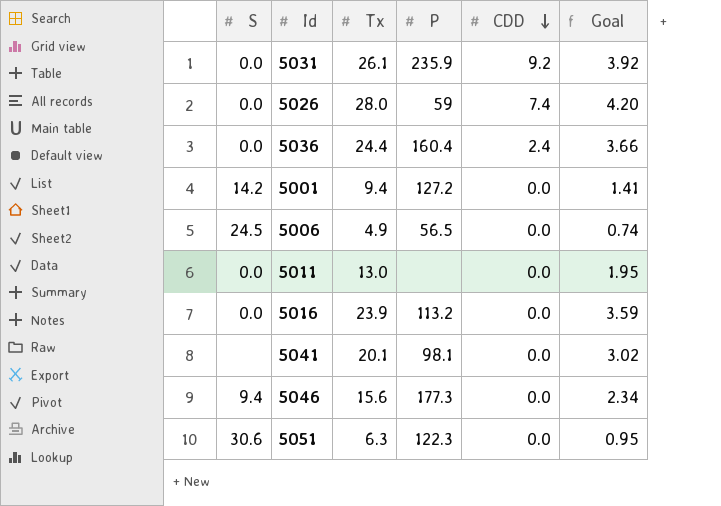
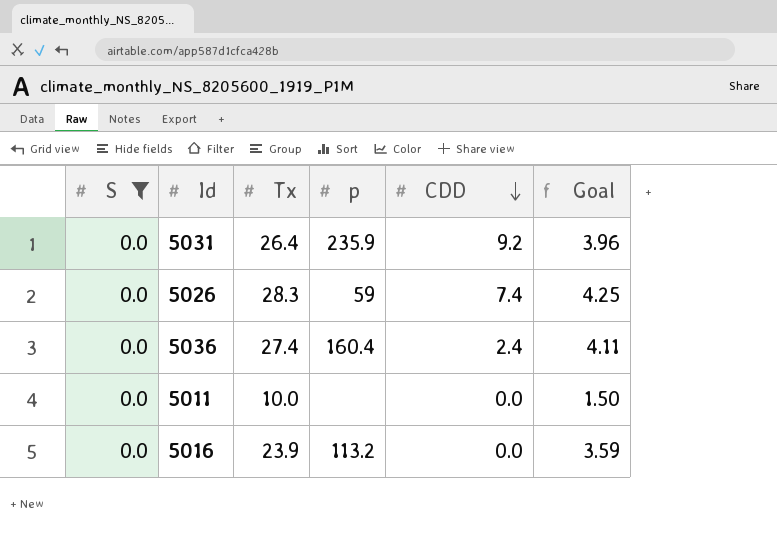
filter: none -> S = 0.0
column name: P -> p
5031 | Tx: 26.1 -> 26.4
5031 | Goal: 3.92 -> 3.96
5026 | Tx: 28.0 -> 28.3
5026 | Goal: 4.20 -> 4.25
5036 | Tx: 24.4 -> 27.4
5036 | Goal: 3.66 -> 4.11
5011 | Tx: 13.0 -> 10.0
5011 | Goal: 1.95 -> 1.50

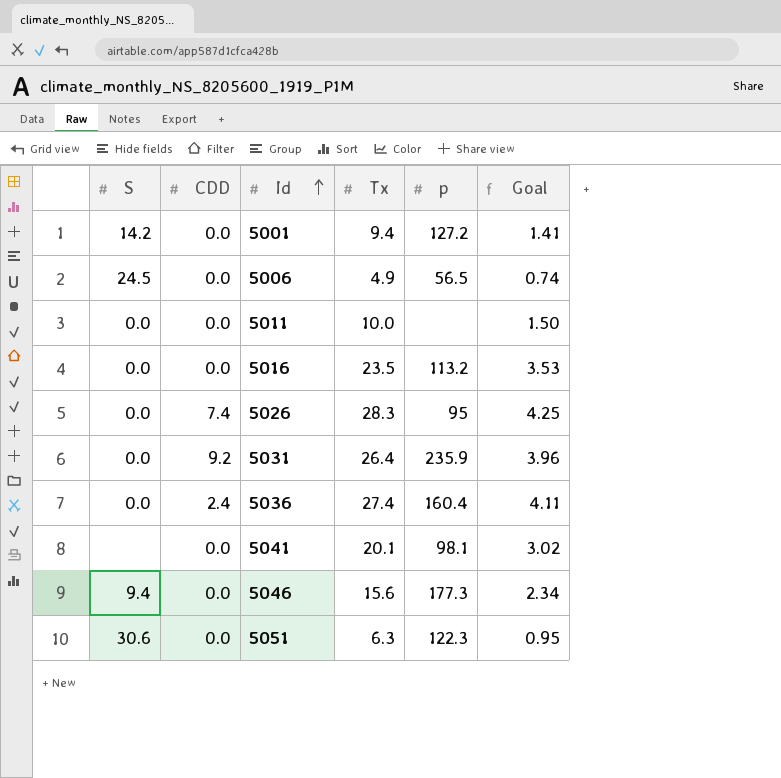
filter: S = 0.0 -> none
row order: CDD descending -> Id ascending
column CDD | position: 5 -> 2
5016 | Tx: 23.9 -> 23.5
5016 | Goal: 3.59 -> 3.53
5026 | p: 59 -> 95

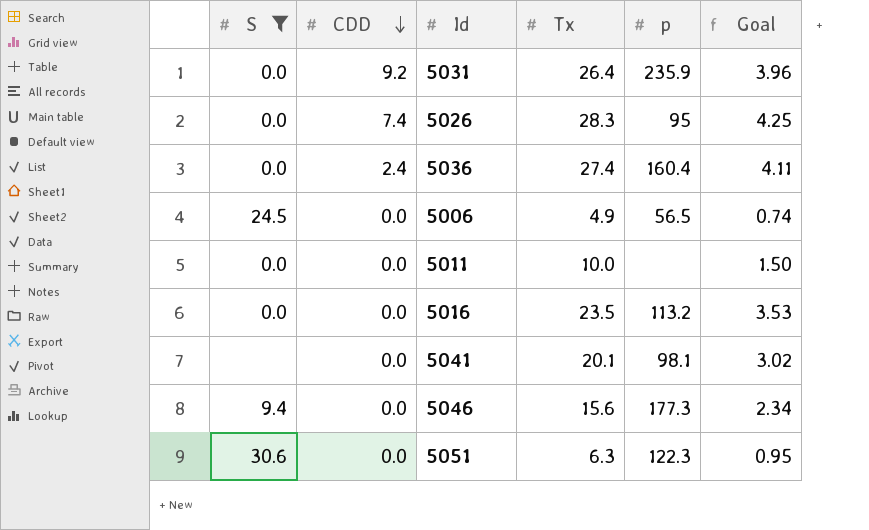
filter: none -> S != 14.2
row order: Id ascending -> CDD descending

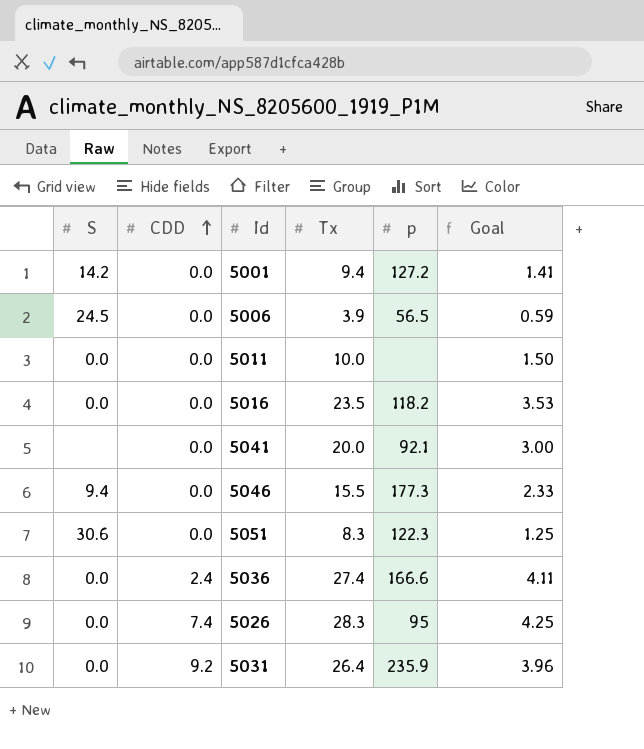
filter: S != 14.2 -> none
row order: CDD descending -> CDD ascending
5006 | Tx: 4.9 -> 3.9
5006 | Goal: 0.74 -> 0.59
5016 | p: 113.2 -> 118.2
5041 | Tx: 20.1 -> 20.0
5041 | p: 98.1 -> 92.1
5041 | Goal: 3.02 -> 3.00
5046 | Tx: 15.6 -> 15.5
5046 | Goal: 2.34 -> 2.33
5051 | Tx: 6.3 -> 8.3
5051 | Goal: 0.95 -> 1.25
5036 | p: 160.4 -> 166.6

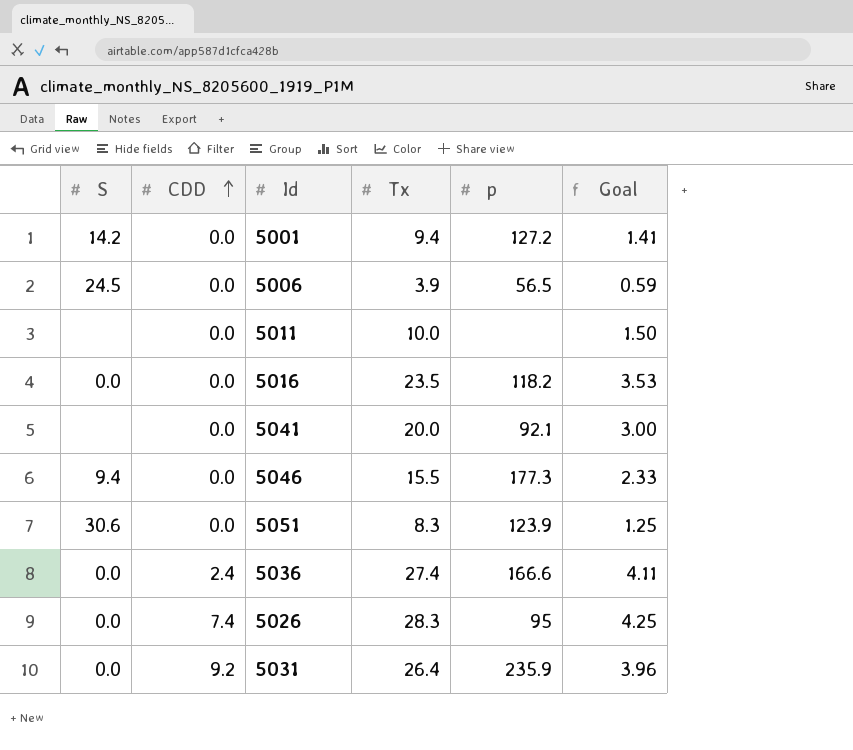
5011 | S: 0.0 -> none
5051 | p: 122.3 -> 123.9

